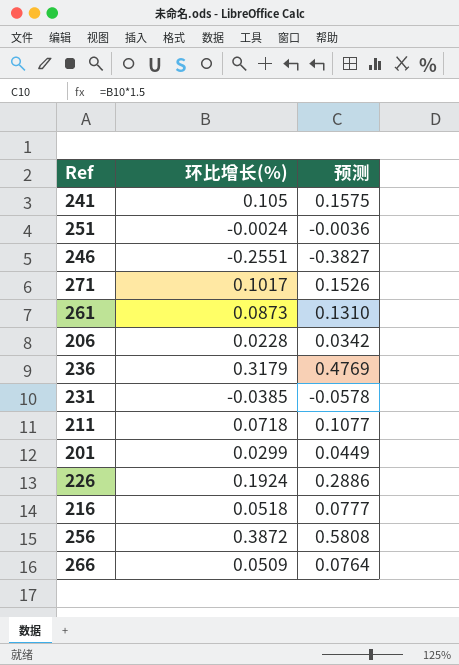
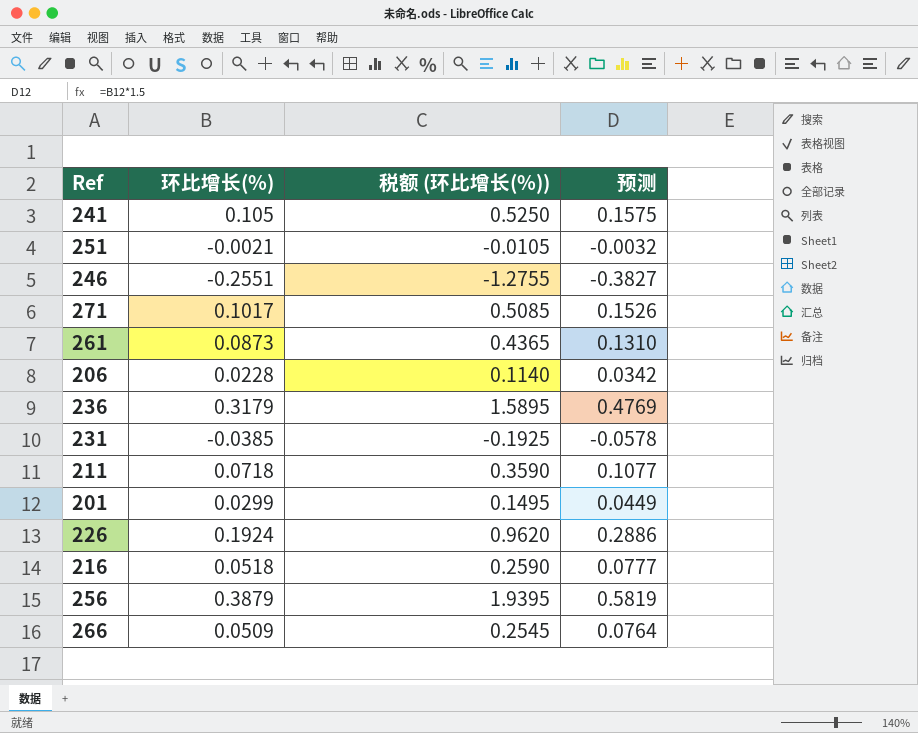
column 税额 (环比增长(%)) | formula: none -> [环比增长(%)] * 5
251 | 环比增长(%): -0.0024 -> -0.0021
251 | 预测: -0.0036 -> -0.0032
256 | 环比增长(%): 0.3872 -> 0.3879
256 | 预测: 0.5808 -> 0.5819

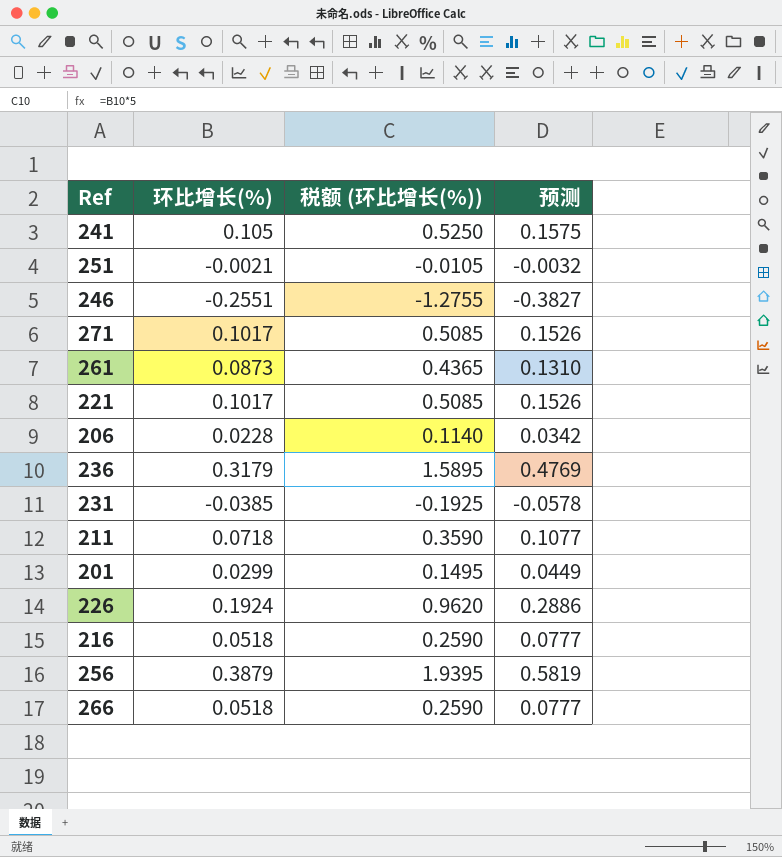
row 221: none -> 0.1017 | 0.5085 | 0.1526
266 | 环比增长(%): 0.0509 -> 0.0518
266 | 税额 (环比增长(%)): 0.2545 -> 0.2590
266 | 预测: 0.0764 -> 0.0777

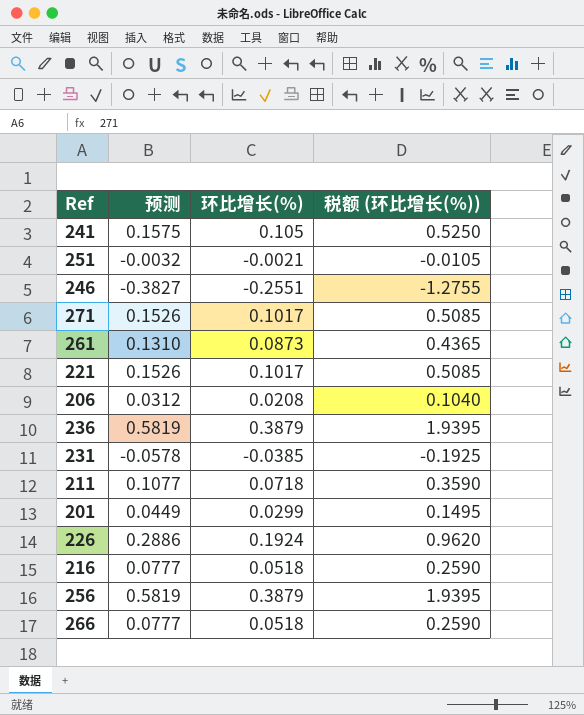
column 预测 | position: 4 -> 2
206 | 预测: 0.0342 -> 0.0312
206 | 环比增长(%): 0.0228 -> 0.0208
206 | 税额 (环比增长(%)): 0.1140 -> 0.1040
236 | 预测: 0.4769 -> 0.5819
236 | 环比增长(%): 0.3179 -> 0.3879
236 | 税额 (环比增长(%)): 1.5895 -> 1.9395

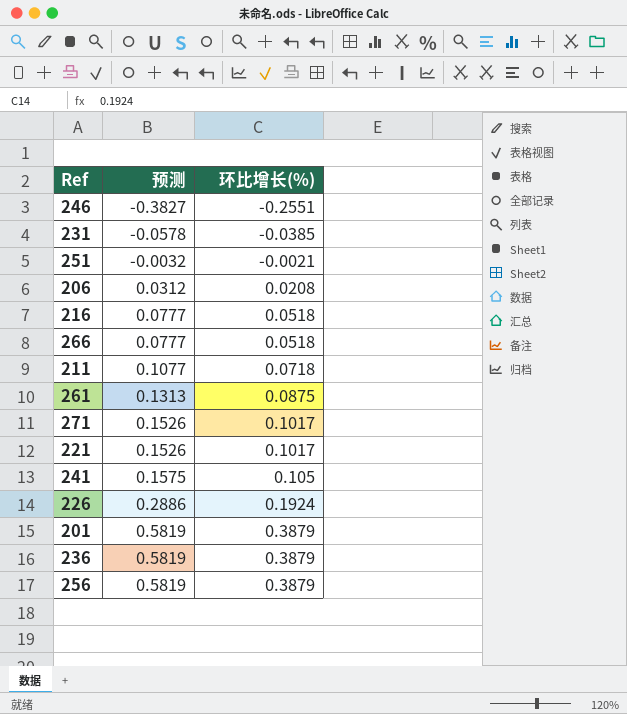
row order: none -> 预测 ascending
column 税额 (环比增长(%)) | formula: [环比增长(%)] * 5 -> none
261 | 预测: 0.1310 -> 0.1313
261 | 环比增长(%): 0.0873 -> 0.0875
201 | 预测: 0.0449 -> 0.5819
201 | 环比增长(%): 0.0299 -> 0.3879

